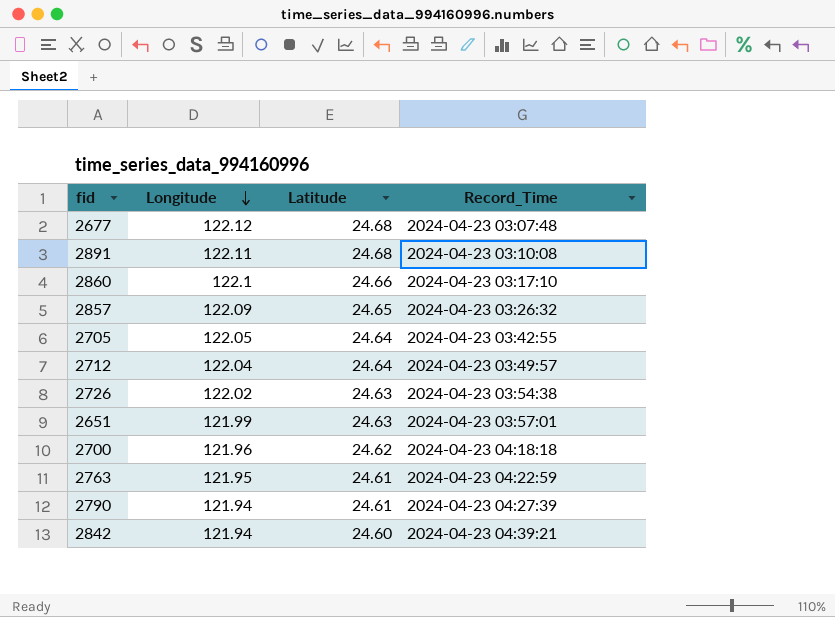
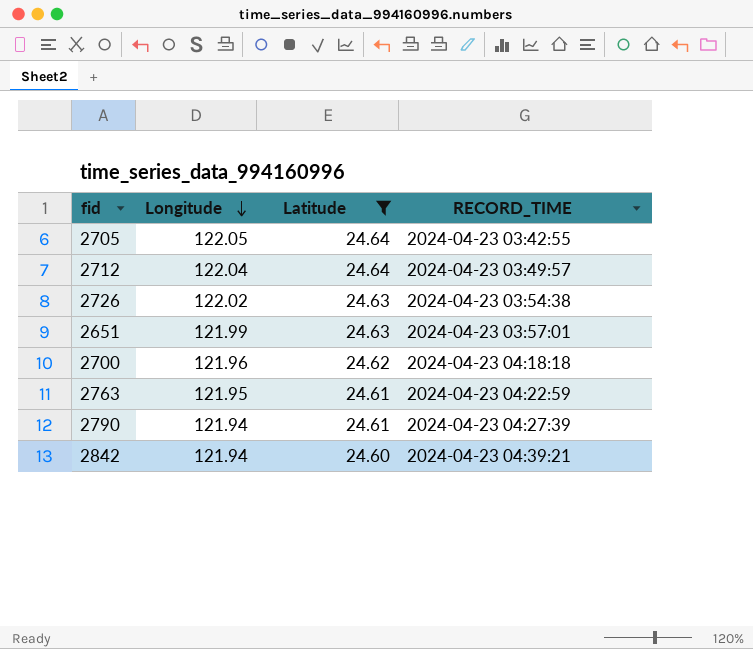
filter: none -> Latitude <= 24.64
column name: Record_Time -> RECORD_TIME

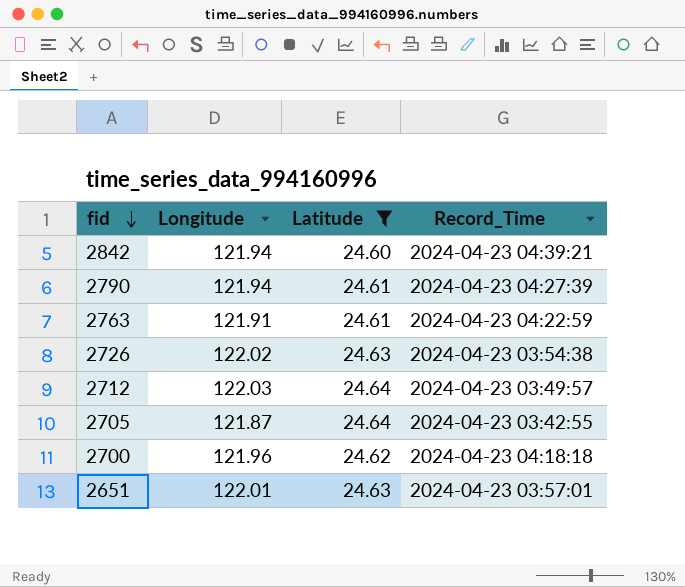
row order: Longitude descending -> fid descending
column name: RECORD_TIME -> Record_Time
2763 | Longitude: 121.95 -> 121.91
2712 | Longitude: 122.04 -> 122.03
2705 | Longitude: 122.05 -> 121.87
2651 | Longitude: 121.99 -> 122.01

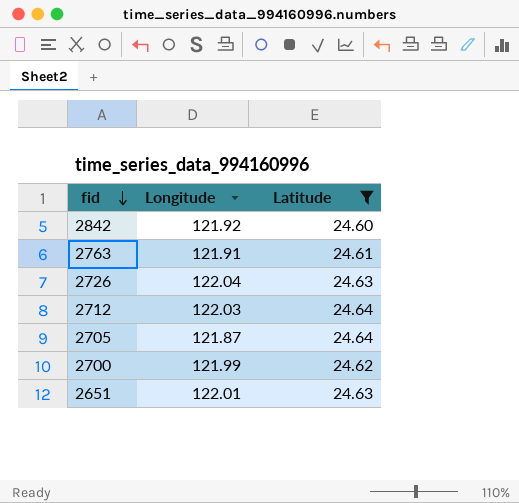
column Record_Time | position: 4 -> none
row 2790: 121.94 | 24.61 | 2024-04-23 04:27:39 -> none
2842 | Longitude: 121.94 -> 121.92
2726 | Longitude: 122.02 -> 122.04
2700 | Longitude: 121.96 -> 121.99

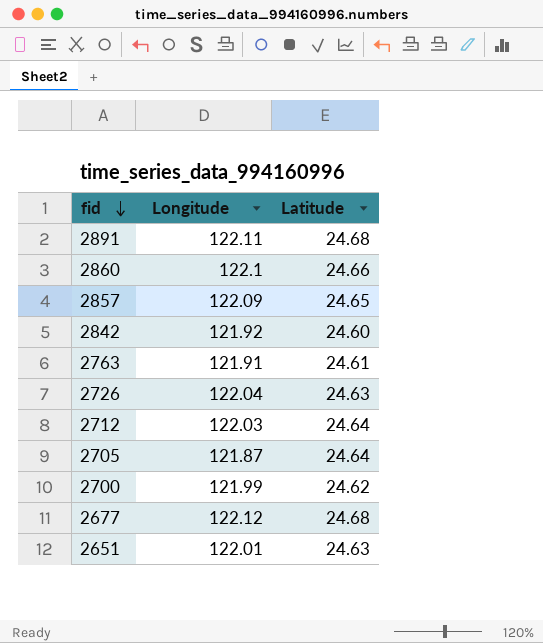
filter: Latitude <= 24.64 -> none

